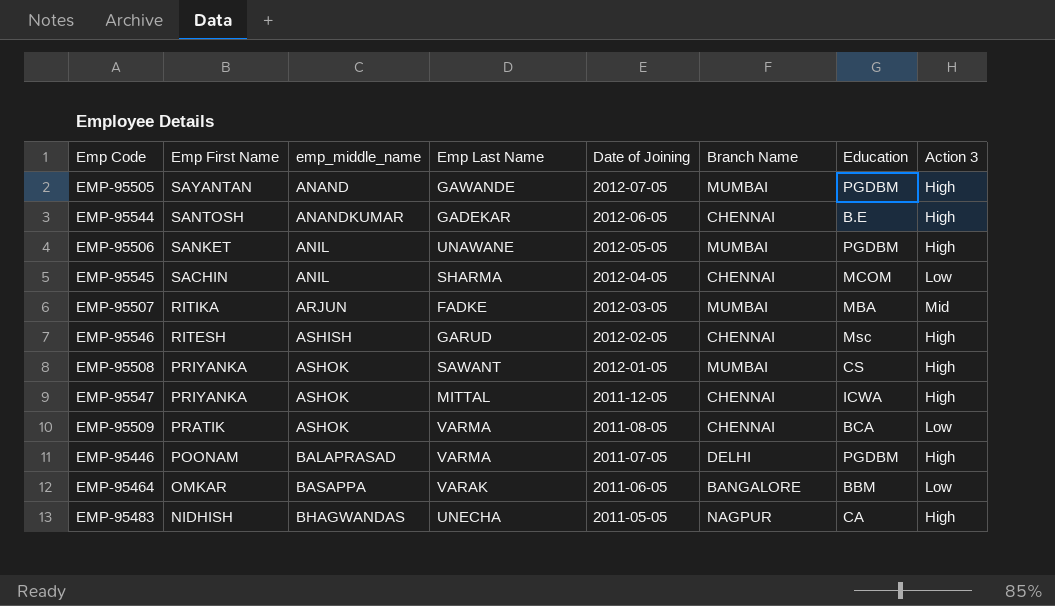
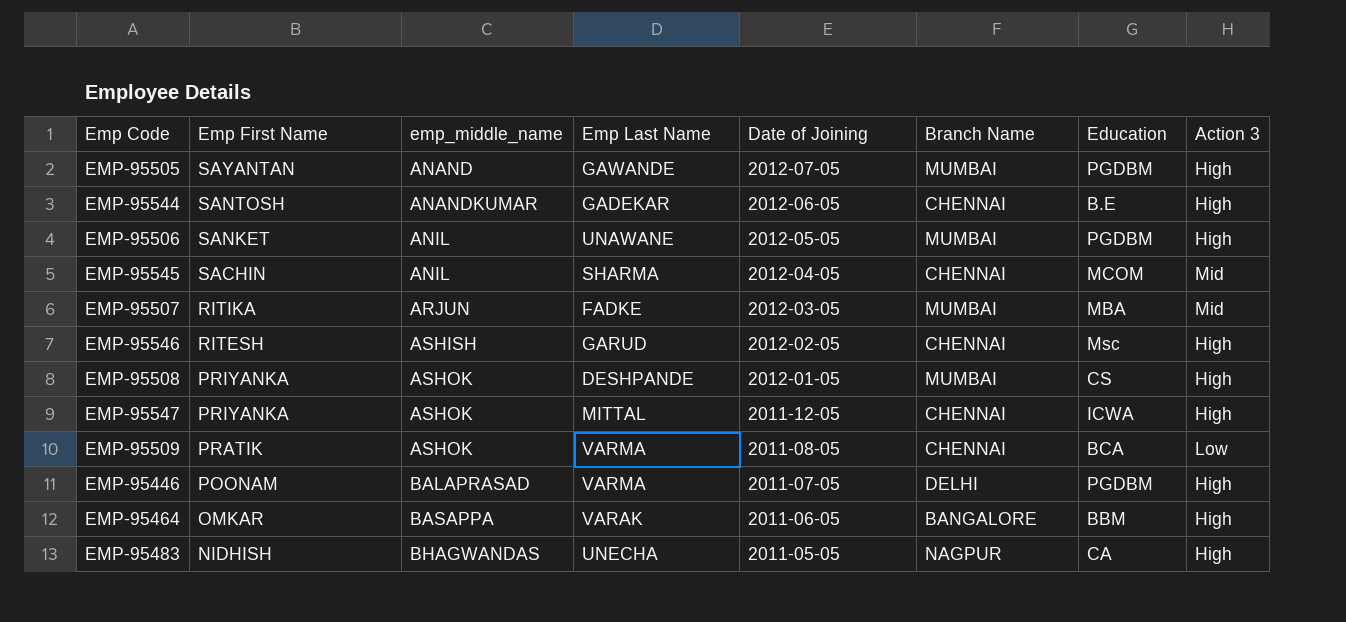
EMP-95545 | Action 3: Low -> Mid
EMP-95508 | Emp Last Name: SAWANT -> DESHPANDE
EMP-95464 | Action 3: Low -> High

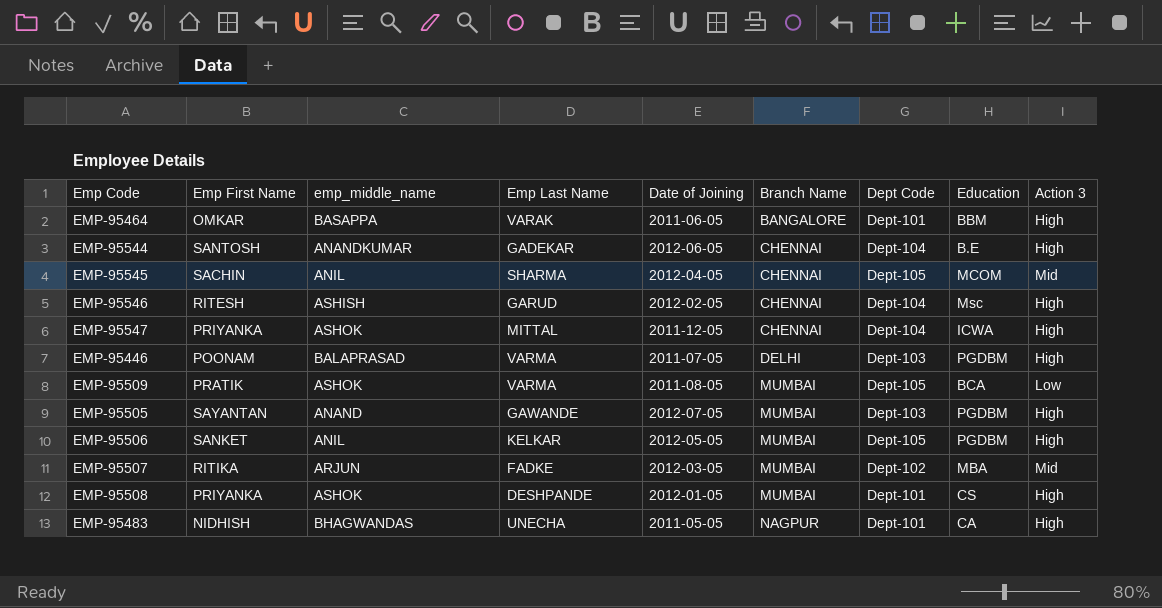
row order: Emp First Name descending -> Branch Name ascending
column Dept Code | position: none -> 7
EMP-95509 | Branch Name: CHENNAI -> MUMBAI
EMP-95506 | Emp Last Name: UNAWANE -> KELKAR

